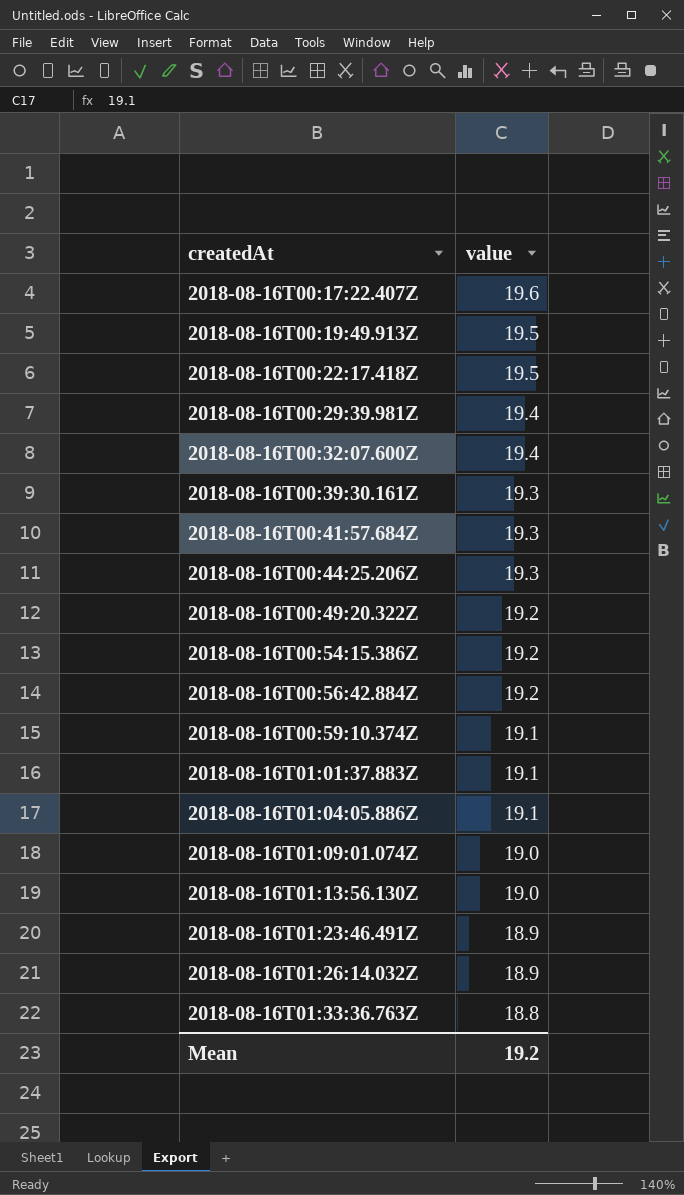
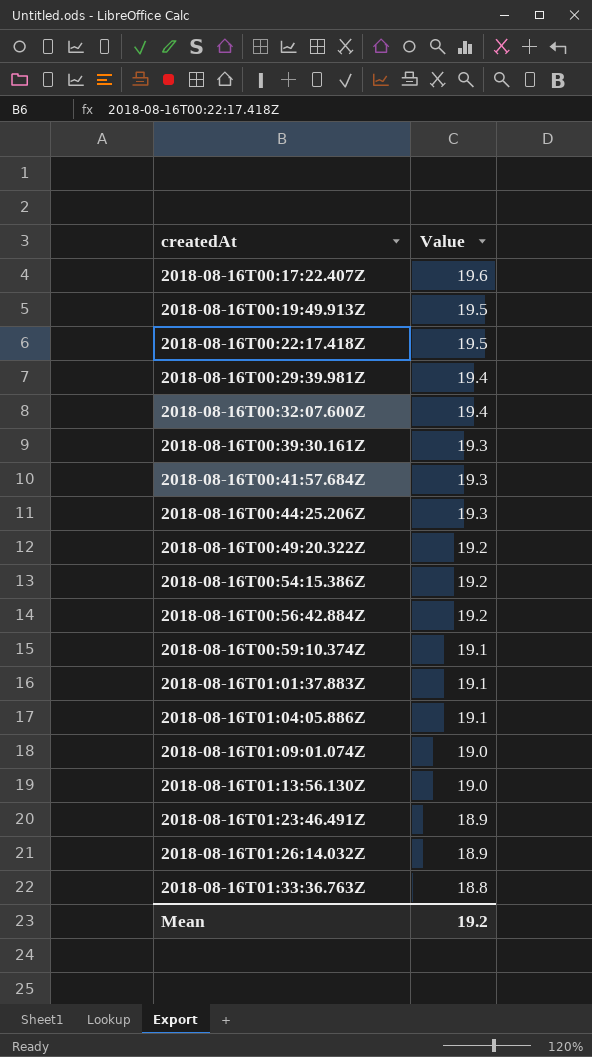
column name: value -> Value

